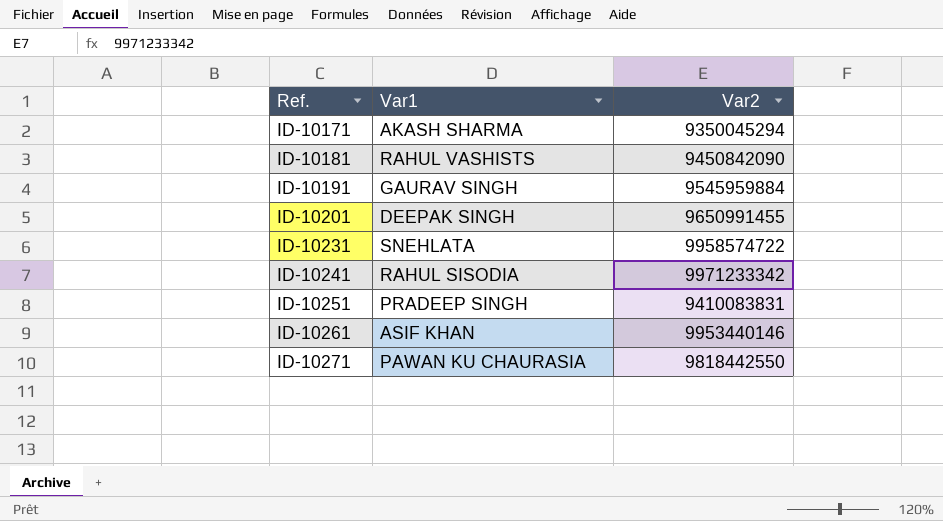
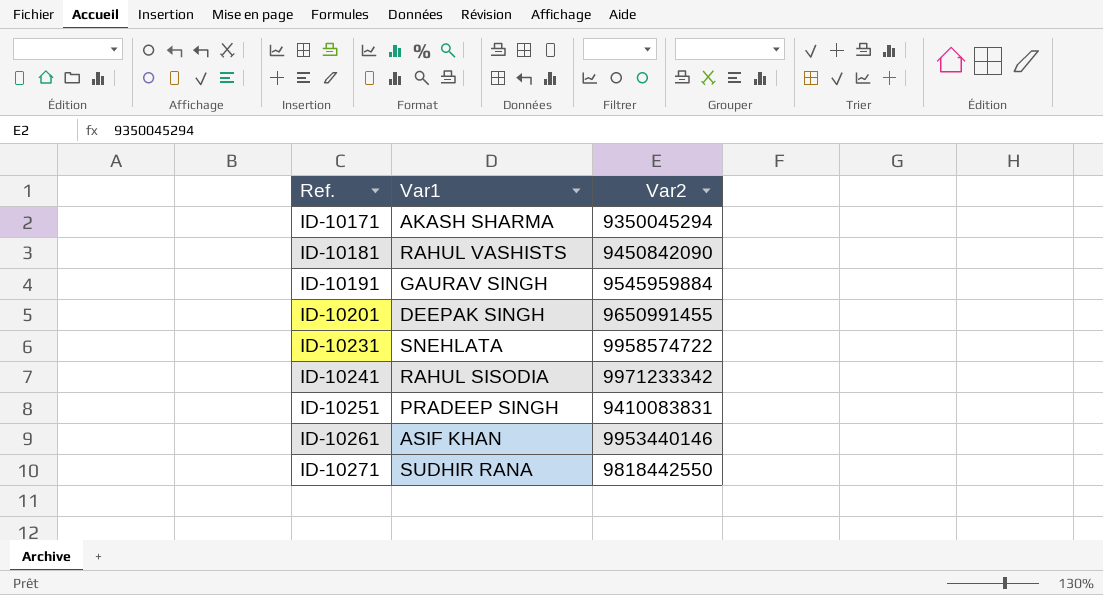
ID-10271 | Var1: PAWAN KU CHAURASIA -> SUDHIR RANA

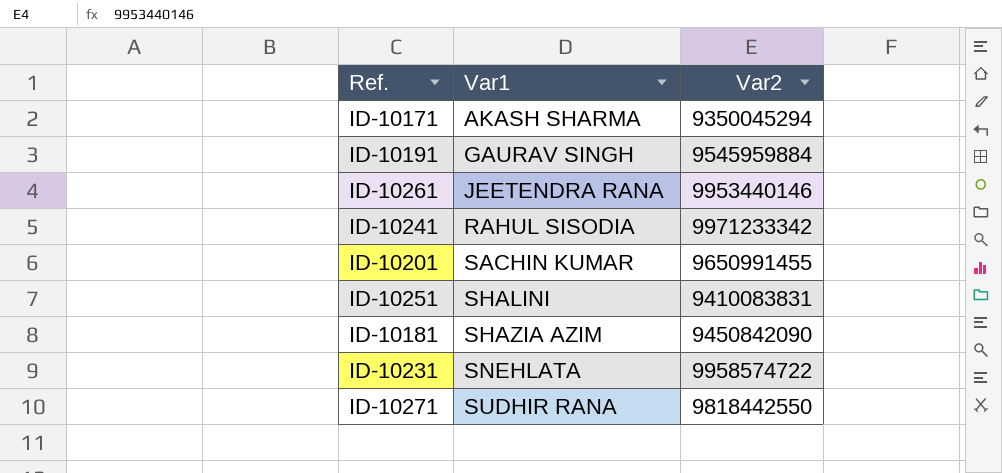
row order: Ref. ascending -> Var1 ascending
ID-10261 | Var1: ASIF KHAN -> JEETENDRA RANA
ID-10201 | Var1: DEEPAK SINGH -> SACHIN KUMAR
ID-10251 | Var1: PRADEEP SINGH -> SHALINI
ID-10181 | Var1: RAHUL VASHISTS -> SHAZIA AZIM

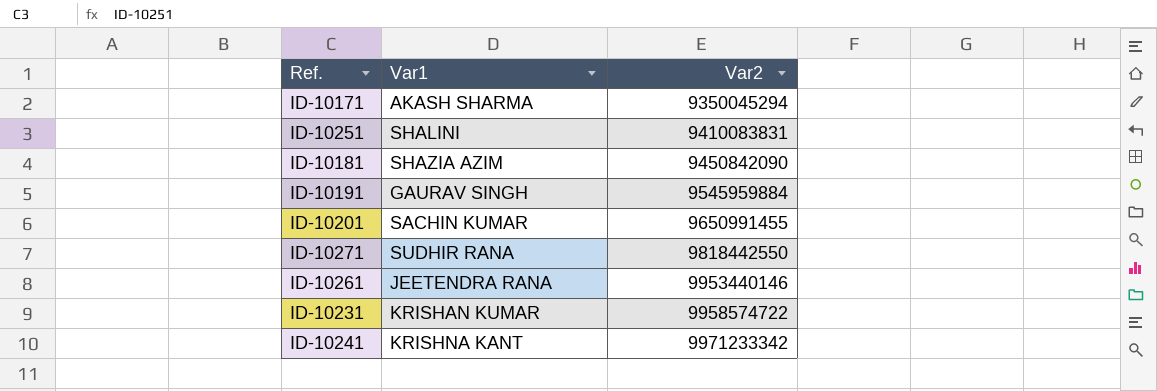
row order: Var1 ascending -> Var2 ascending
ID-10231 | Var1: SNEHLATA -> KRISHAN KUMAR
ID-10241 | Var1: RAHUL SISODIA -> KRISHNA KANT

